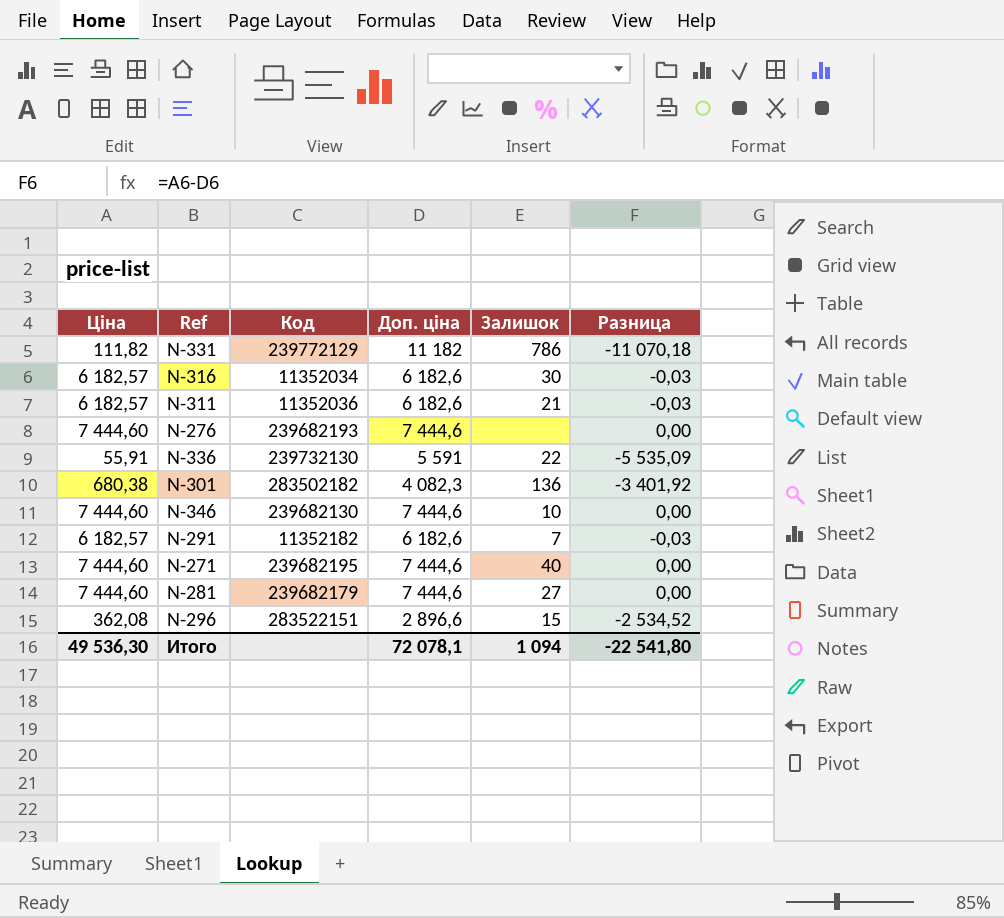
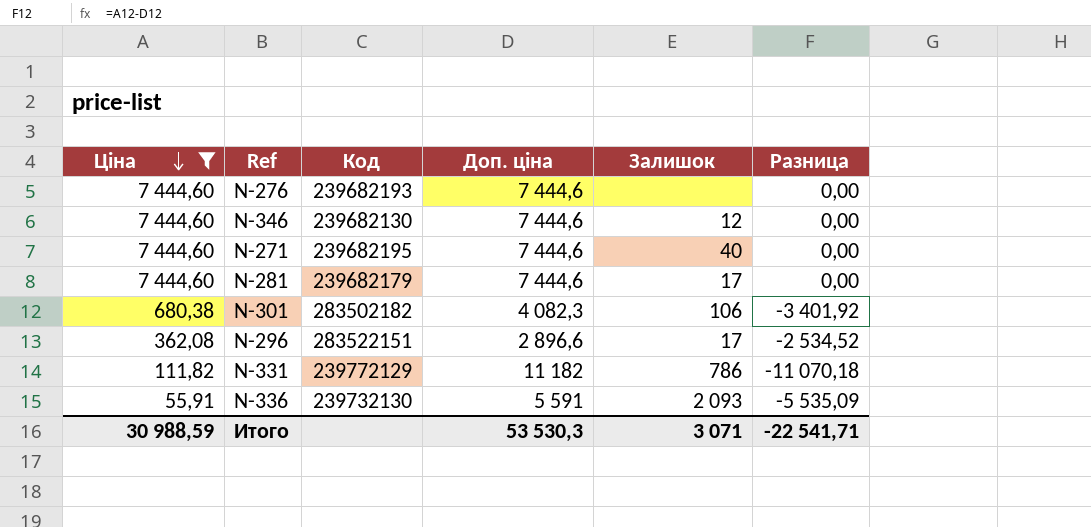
filter: none -> Ціна != 6 182,57
row order: none -> Ціна descending
N-346 | Залишок: 10 -> 12
N-281 | Залишок: 27 -> 17
N-301 | Залишок: 136 -> 106
N-296 | Залишок: 15 -> 17
N-336 | Залишок: 22 -> 2 093
Итого | Ціна: 49 536,30 -> 30 988,59
Итого | Доп. ціна: 72 078,1 -> 53 530,3
Итого | Залишок: 1 094 -> 3 071
Итого | Разница: -22 541,80 -> -22 541,71

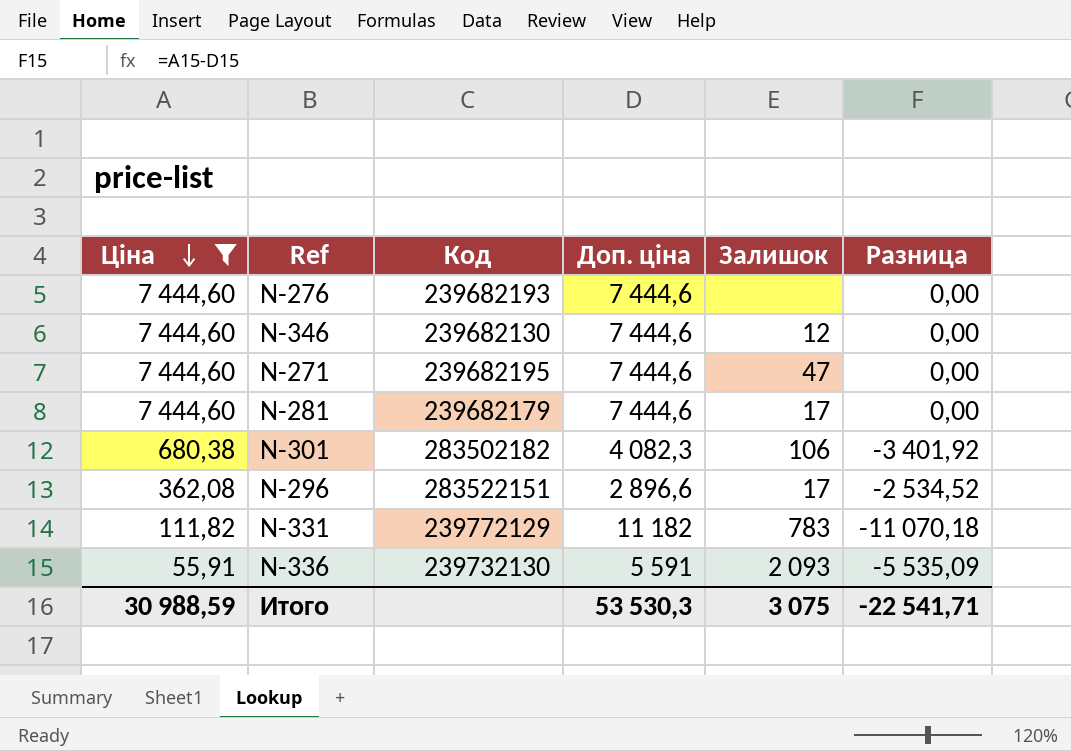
N-271 | Залишок: 40 -> 47
N-331 | Залишок: 786 -> 783
Итого | Залишок: 3 071 -> 3 075

